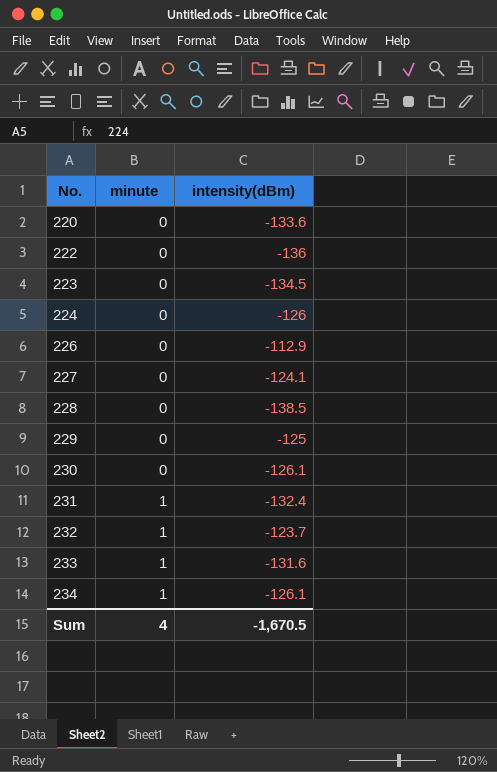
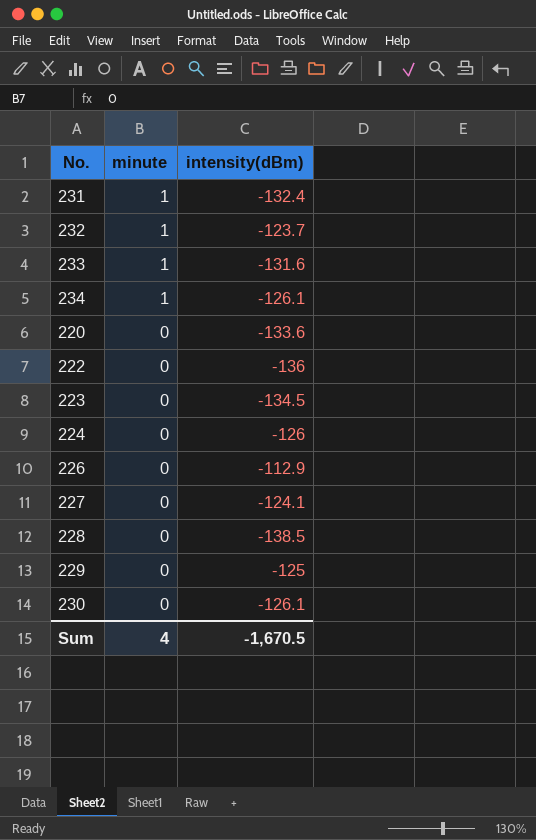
row order: No. ascending -> minute descending

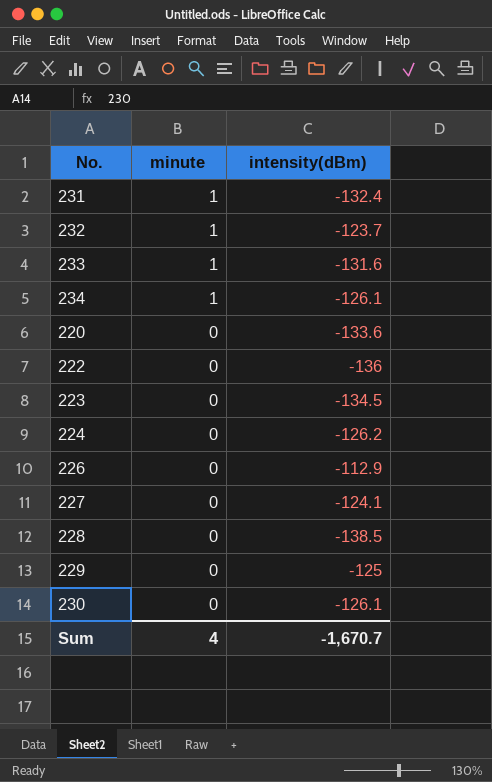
224 | intensity(dBm): -126 -> -126.2
Sum | intensity(dBm): -1,670.5 -> -1,670.7

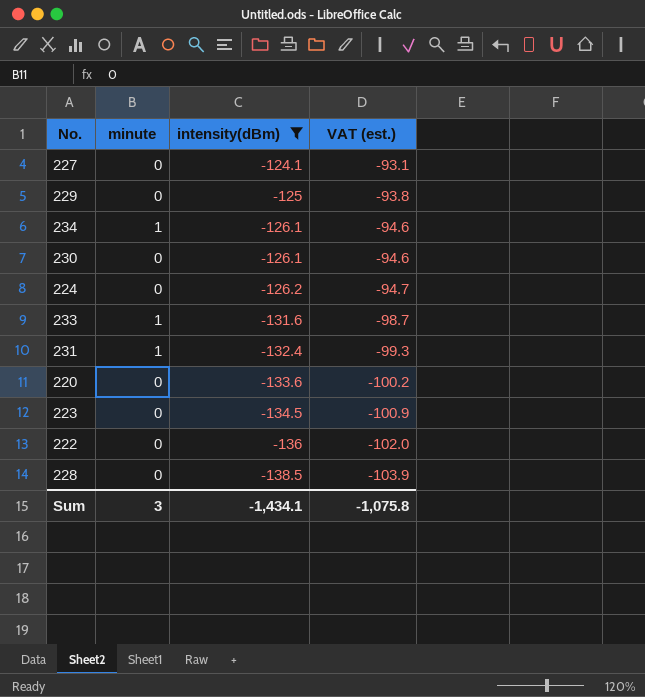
filter: none -> intensity(dBm) <= -124.1
row order: minute descending -> intensity(dBm) descending
column VAT (est.) | formula: none -> [intensity(dBm)] * 0.75
Sum | minute: 4 -> 3
Sum | intensity(dBm): -1,670.7 -> -1,434.1

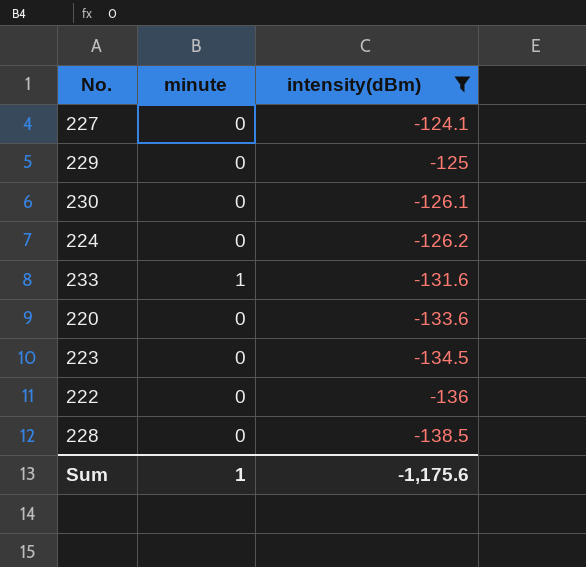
column VAT (est.) | formula: [intensity(dBm)] * 0.75 -> none
row 234: 1 | -126.1 | -94.6 -> none
row 231: 1 | -132.4 | -99.3 -> none
Sum | minute: 3 -> 1
Sum | intensity(dBm): -1,434.1 -> -1,175.6

